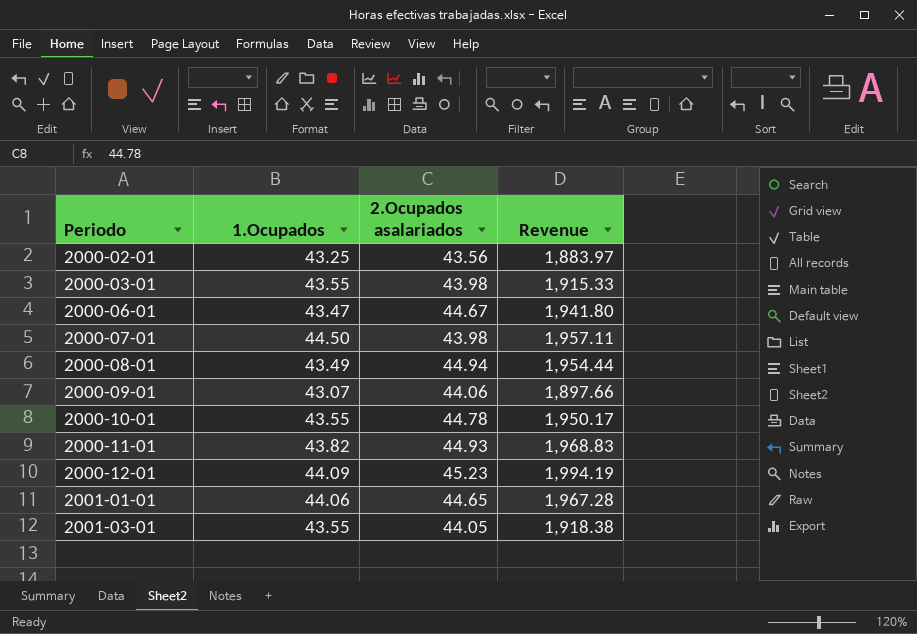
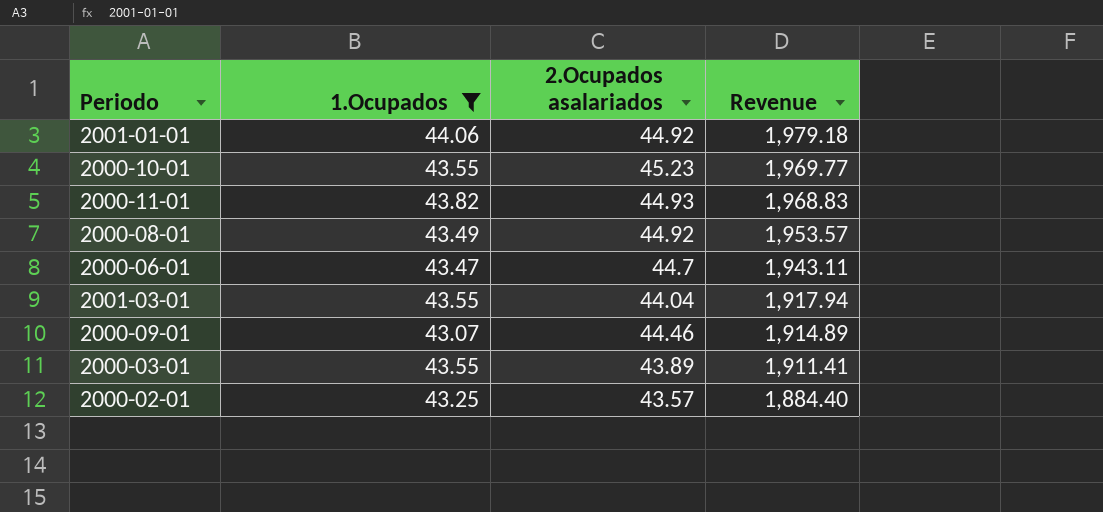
filter: none -> 1.Ocupados <= 44.06
row order: Periodo ascending -> Revenue descending
2001-01-01 | 2.Ocupados asalariados: 44.65 -> 44.92
2001-01-01 | Revenue: 1,967.28 -> 1,979.18
2000-10-01 | 2.Ocupados asalariados: 44.78 -> 45.23
2000-10-01 | Revenue: 1,950.17 -> 1,969.77
2000-08-01 | 2.Ocupados asalariados: 44.94 -> 44.92
2000-08-01 | Revenue: 1,954.44 -> 1,953.57
2000-06-01 | 2.Ocupados asalariados: 44.67 -> 44.7
2000-06-01 | Revenue: 1,941.80 -> 1,943.11
2001-03-01 | 2.Ocupados asalariados: 44.05 -> 44.04
2001-03-01 | Revenue: 1,918.38 -> 1,917.94
2000-09-01 | 2.Ocupados asalariados: 44.06 -> 44.46
2000-09-01 | Revenue: 1,897.66 -> 1,914.89
2000-03-01 | 2.Ocupados asalariados: 43.98 -> 43.89
2000-03-01 | Revenue: 1,915.33 -> 1,911.41
2000-02-01 | 2.Ocupados asalariados: 43.56 -> 43.57
2000-02-01 | Revenue: 1,883.97 -> 1,884.40

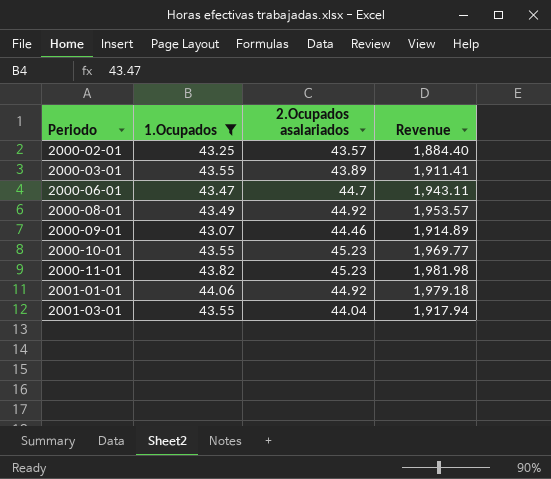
row order: Revenue descending -> Periodo ascending
2000-11-01 | 2.Ocupados asalariados: 44.93 -> 45.23
2000-11-01 | Revenue: 1,968.83 -> 1,981.98

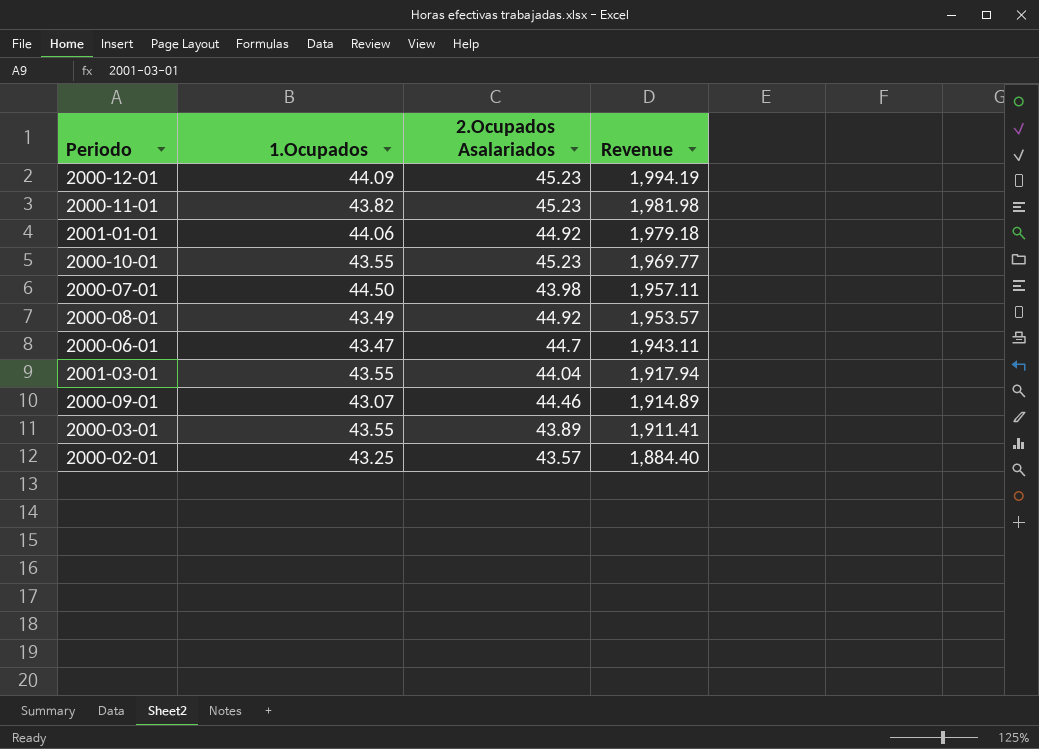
filter: 1.Ocupados <= 44.06 -> none
row order: Periodo ascending -> Revenue descending
column name: 2.Ocupados asalariados -> 2.Ocupados Asalariados

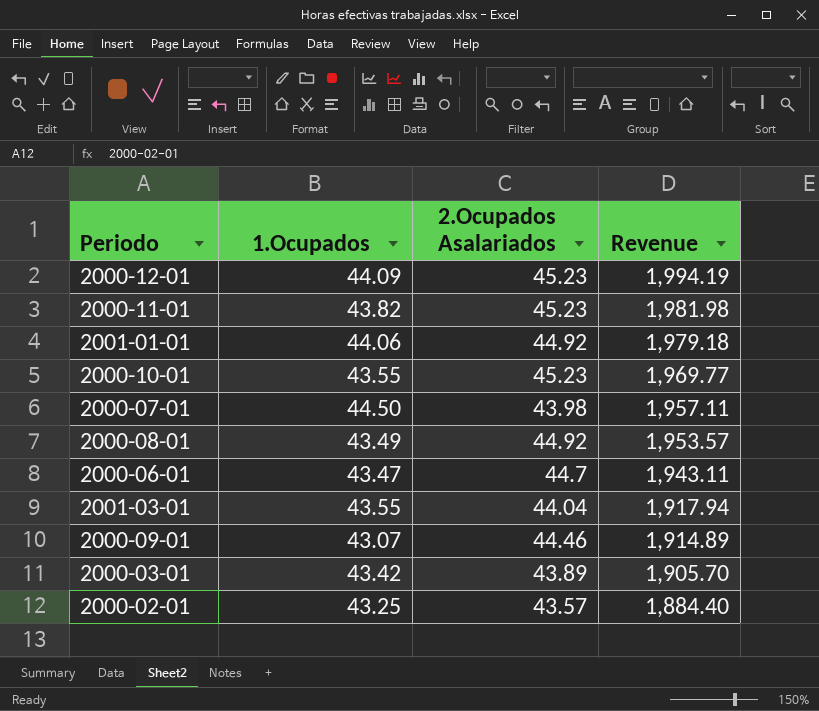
2000-03-01 | 1.Ocupados: 43.55 -> 43.42
2000-03-01 | Revenue: 1,911.41 -> 1,905.70

